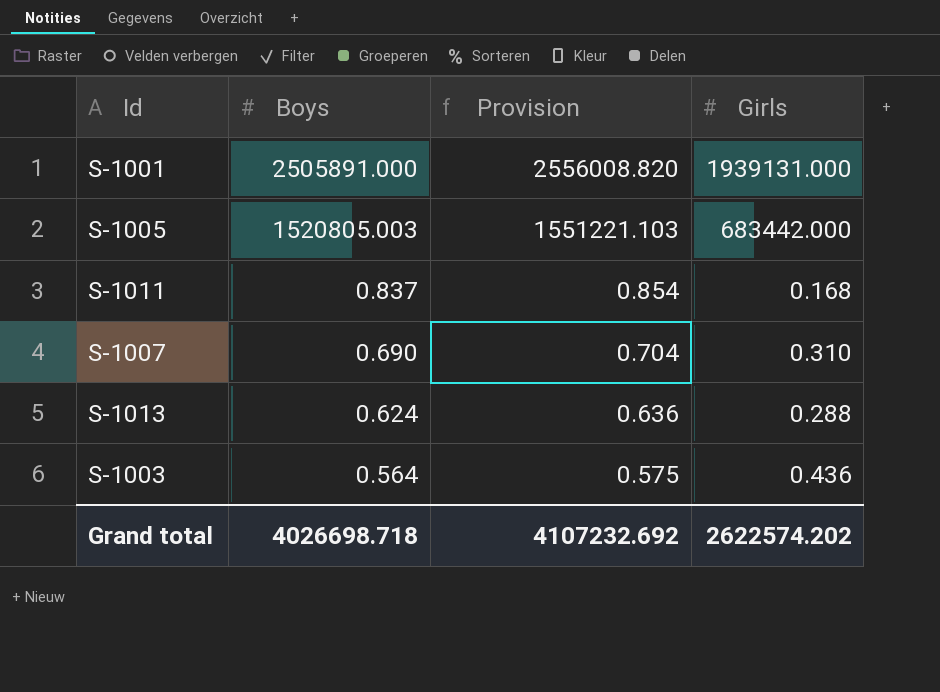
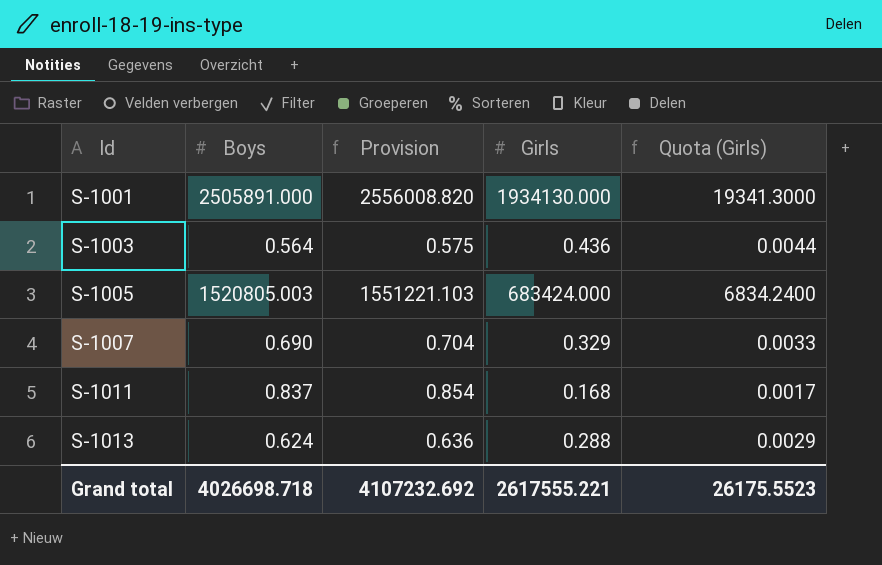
row order: Boys descending -> Id ascending
column Quota (Girls) | formula: none -> [Girls] * 0.01
S-1001 | Girls: 1939131.000 -> 1934130.000
S-1005 | Girls: 683442.000 -> 683424.000
S-1007 | Girls: 0.310 -> 0.329
Grand total | Girls: 2622574.202 -> 2617555.221

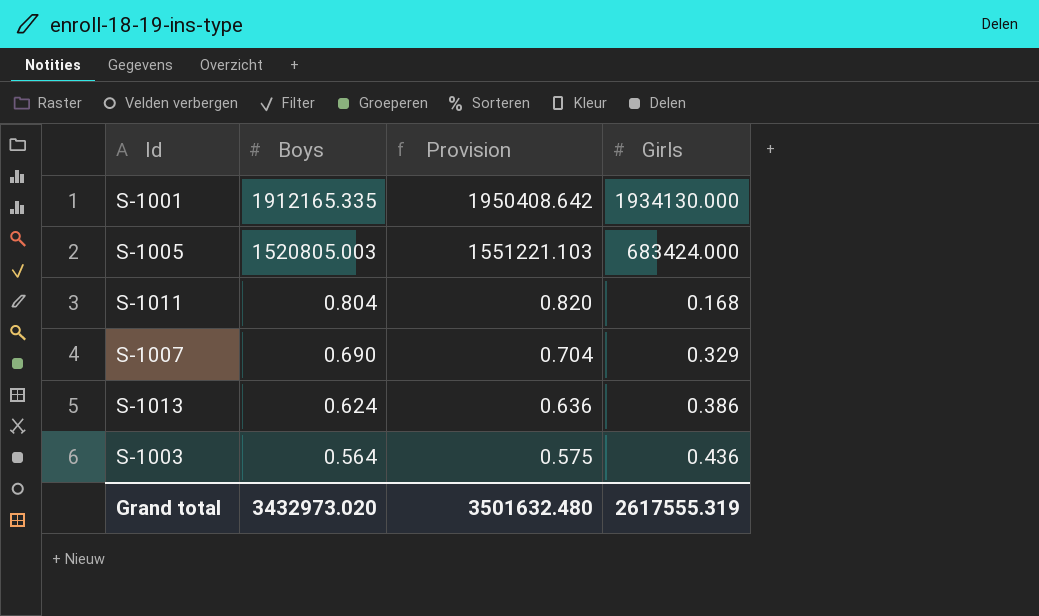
row order: Id ascending -> Boys descending
column Quota (Girls) | formula: [Girls] * 0.01 -> none
S-1001 | Boys: 2505891.000 -> 1912165.335
S-1001 | Provision: 2556008.820 -> 1950408.642
S-1011 | Boys: 0.837 -> 0.804
S-1011 | Provision: 0.854 -> 0.820
S-1013 | Girls: 0.288 -> 0.386
Grand total | Boys: 4026698.718 -> 3432973.020
Grand total | Provision: 4107232.692 -> 3501632.480
Grand total | Girls: 2617555.221 -> 2617555.319

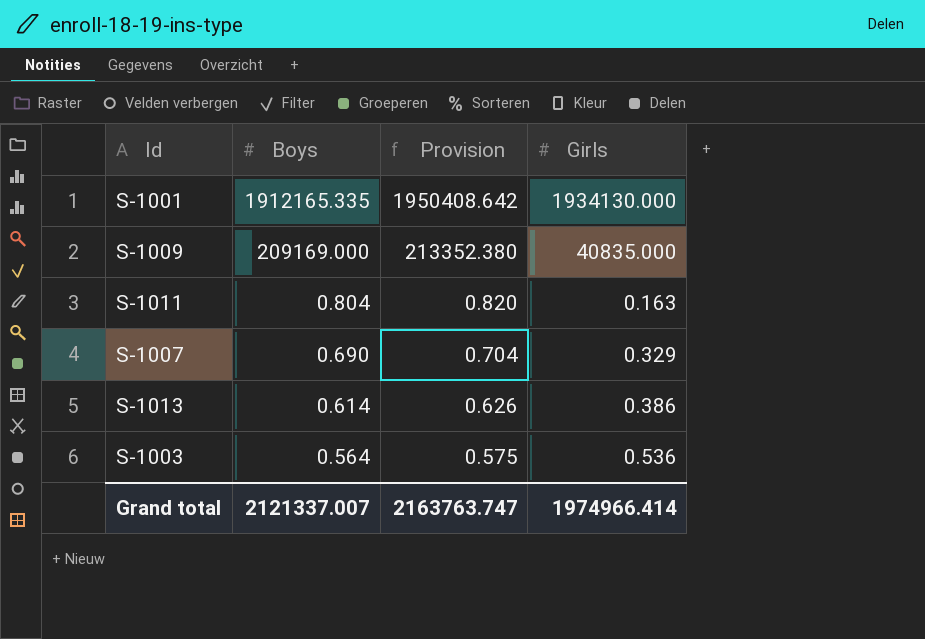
row S-1005: 1520805.003 | 1551221.103 | 683424.000 -> none
row S-1009: none -> 209169.000 | 213352.380 | 40835.000
S-1011 | Girls: 0.168 -> 0.163
S-1013 | Boys: 0.624 -> 0.614
S-1013 | Provision: 0.636 -> 0.626
S-1003 | Girls: 0.436 -> 0.536
Grand total | Boys: 3432973.020 -> 2121337.007
Grand total | Provision: 3501632.480 -> 2163763.747
Grand total | Girls: 2617555.319 -> 1974966.414

